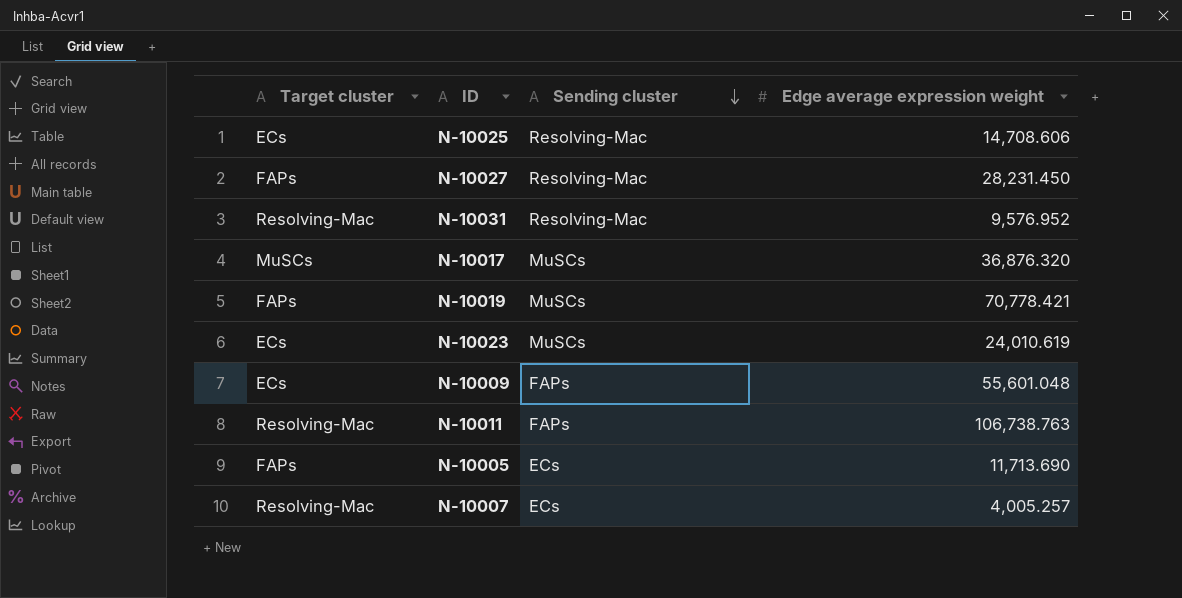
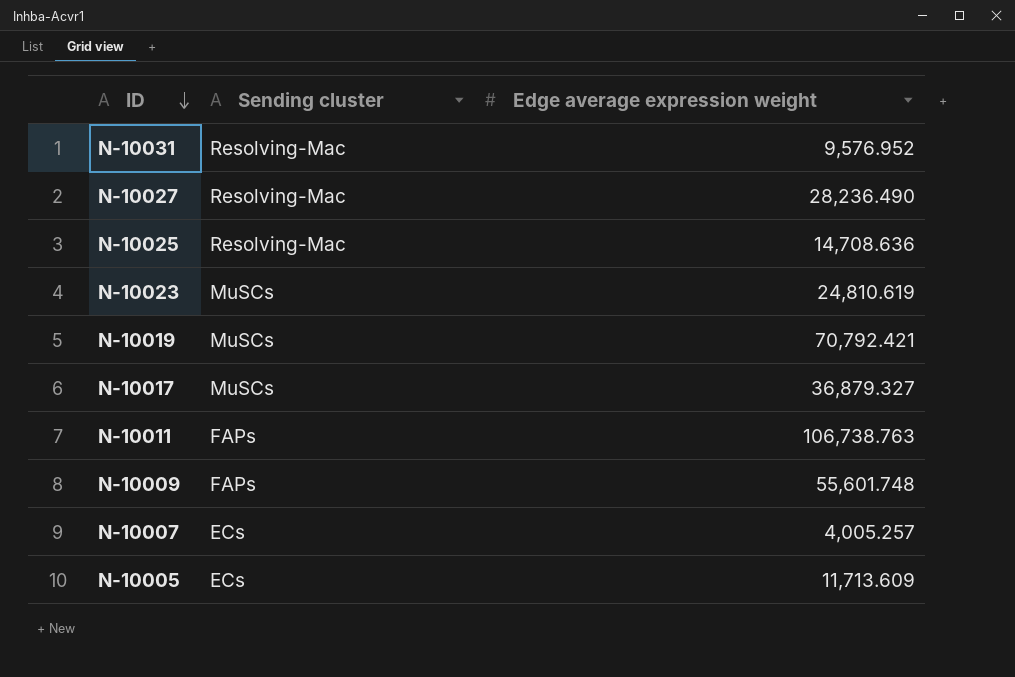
row order: Sending cluster descending -> ID descending
column Target cluster | position: 1 -> none
N-10027 | Edge average expression weight: 28,231.450 -> 28,236.490
N-10025 | Edge average expression weight: 14,708.606 -> 14,708.636
N-10023 | Edge average expression weight: 24,010.619 -> 24,810.619
N-10019 | Edge average expression weight: 70,778.421 -> 70,792.421
N-10017 | Edge average expression weight: 36,876.320 -> 36,879.327
N-10009 | Edge average expression weight: 55,601.048 -> 55,601.748
N-10005 | Edge average expression weight: 11,713.690 -> 11,713.609

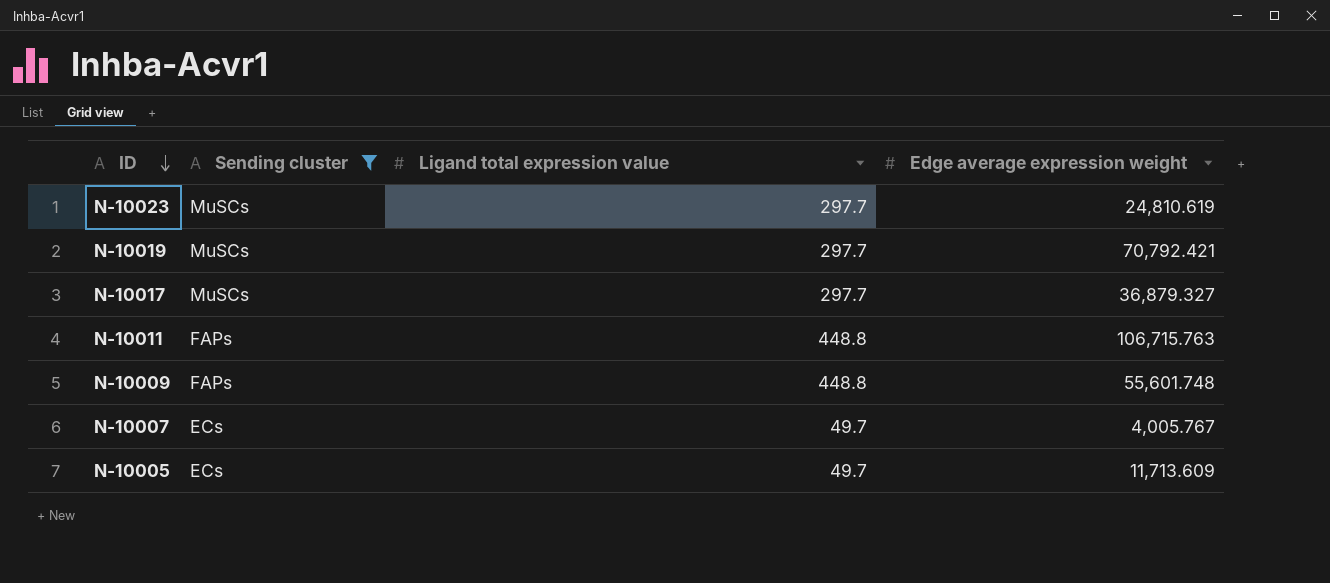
filter: none -> Sending cluster != Resolving-Mac
column Ligand total expression value | position: none -> 3
N-10011 | Edge average expression weight: 106,738.763 -> 106,715.763
N-10007 | Edge average expression weight: 4,005.257 -> 4,005.767

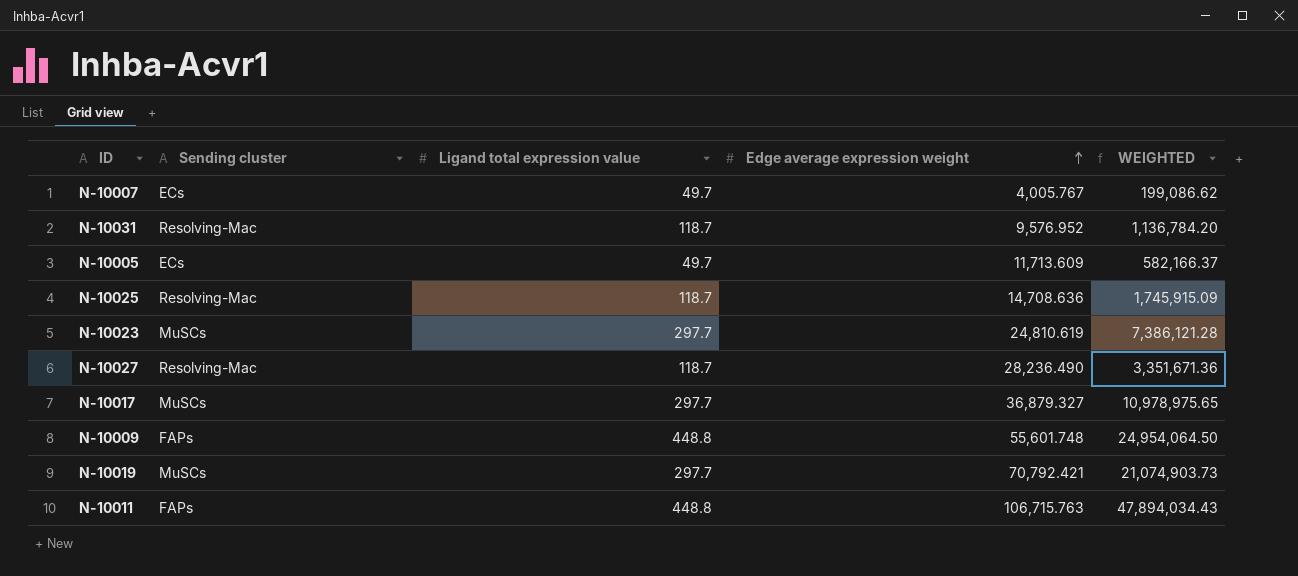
filter: Sending cluster != Resolving-Mac -> none
row order: ID descending -> Edge average expression weight ascending
column WEIGHTED | formula: none -> [Ligand total expression value] * [Edge average expression weight]

